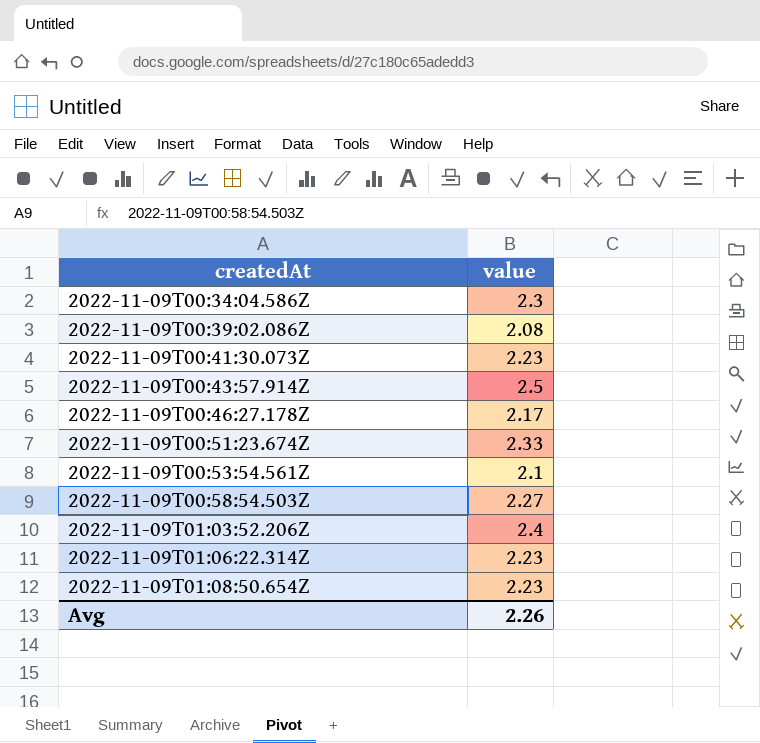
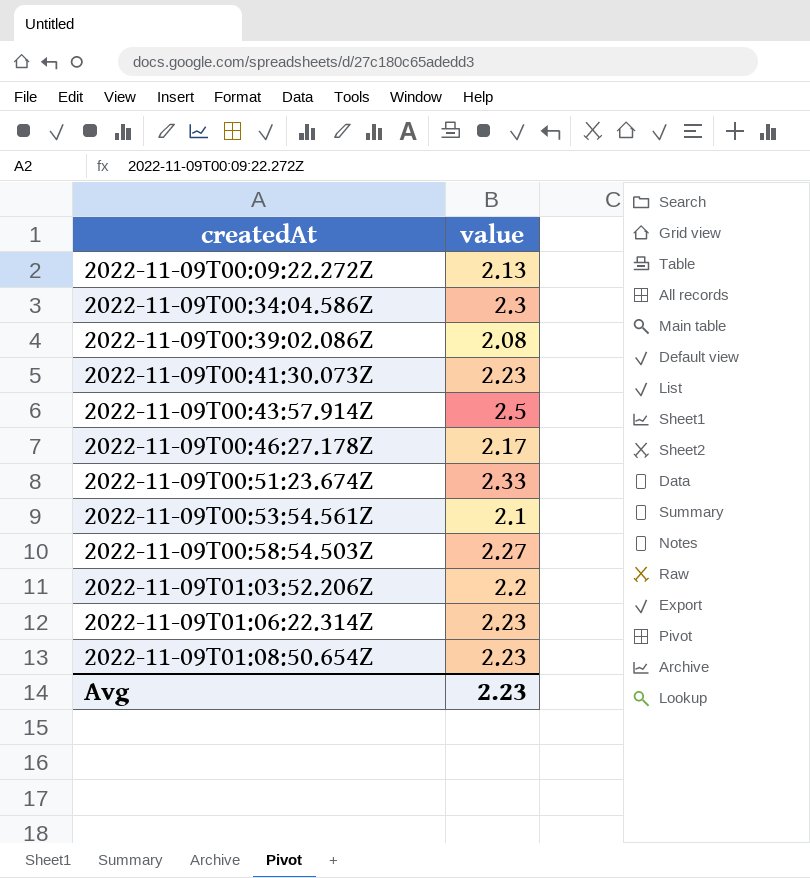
row 2022-11-09T00:09:22.272Z: none -> 2.13
2022-11-09T01:03:52.206Z | value: 2.4 -> 2.2
Avg | value: 2.26 -> 2.23

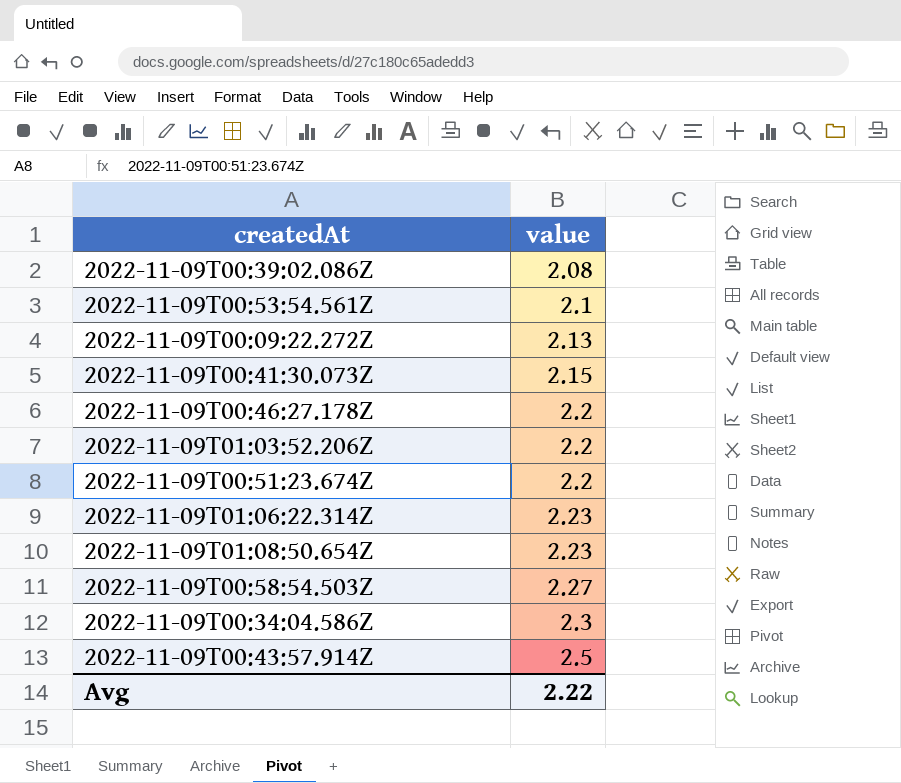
row order: createdAt ascending -> value ascending
2022-11-09T00:41:30.073Z | value: 2.23 -> 2.15
2022-11-09T00:46:27.178Z | value: 2.17 -> 2.2
2022-11-09T00:51:23.674Z | value: 2.33 -> 2.2
Avg | value: 2.23 -> 2.22

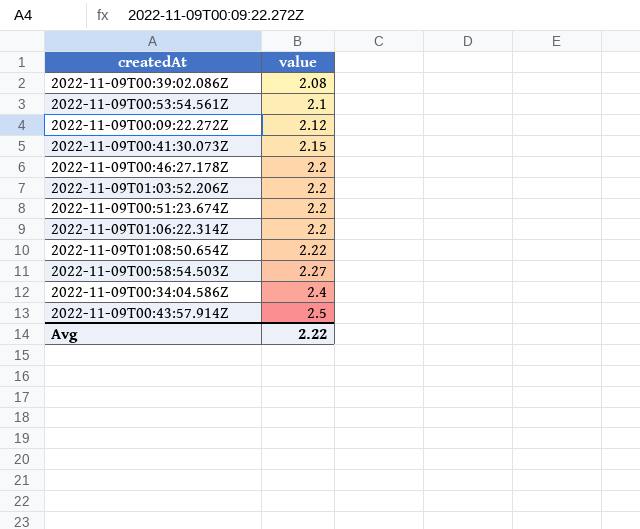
2022-11-09T00:09:22.272Z | value: 2.13 -> 2.12
2022-11-09T01:06:22.314Z | value: 2.23 -> 2.2
2022-11-09T01:08:50.654Z | value: 2.23 -> 2.22
2022-11-09T00:34:04.586Z | value: 2.3 -> 2.4

